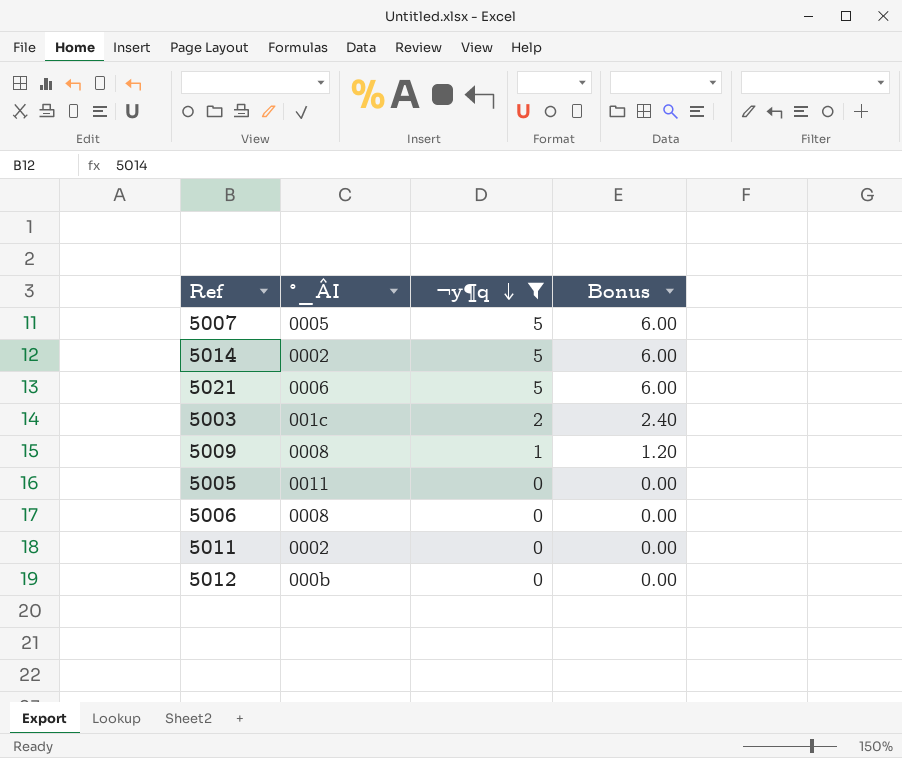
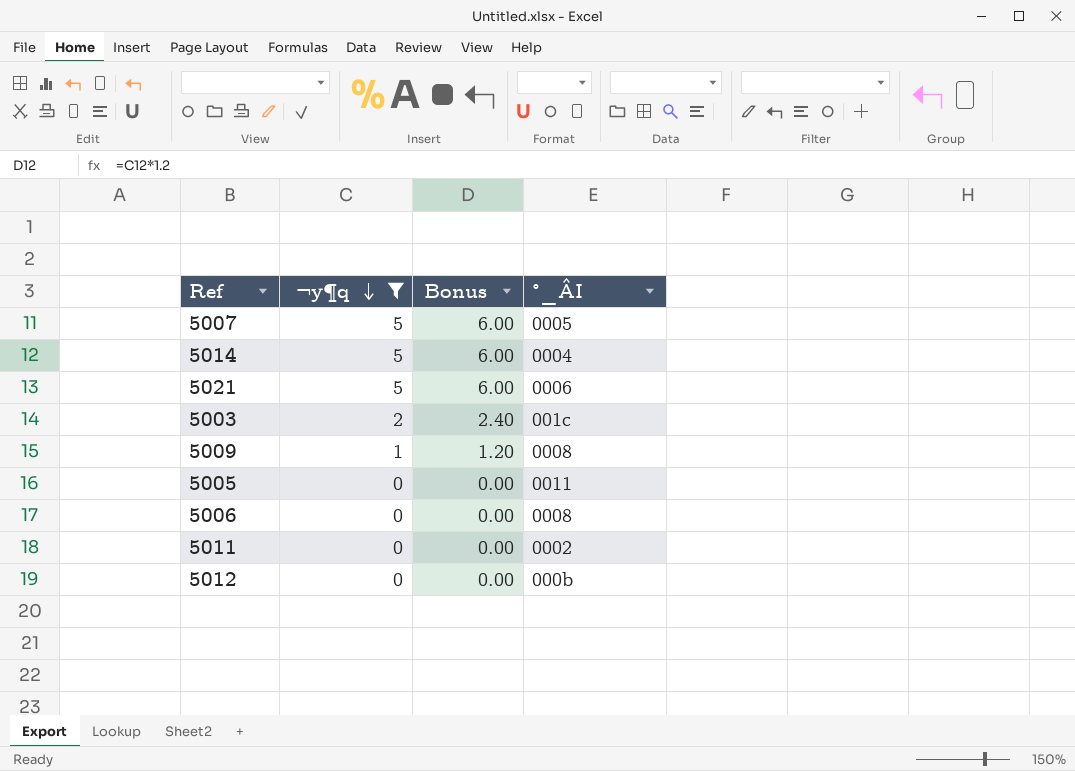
column °_ÂI | position: 2 -> 4
5014 | °_ÂI: 0002 -> 0004

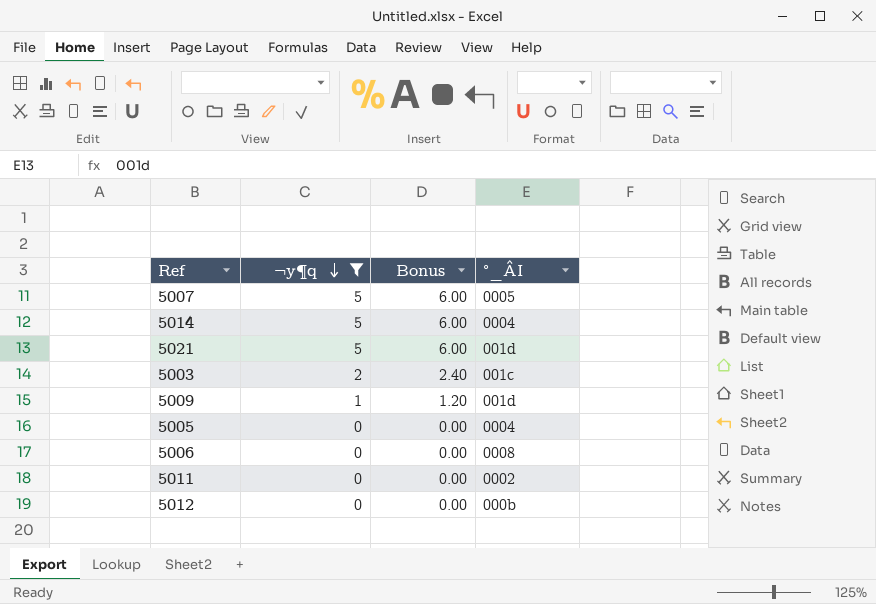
5021 | °_ÂI: 0006 -> 001d
5009 | °_ÂI: 0008 -> 001d
5005 | °_ÂI: 0011 -> 0004

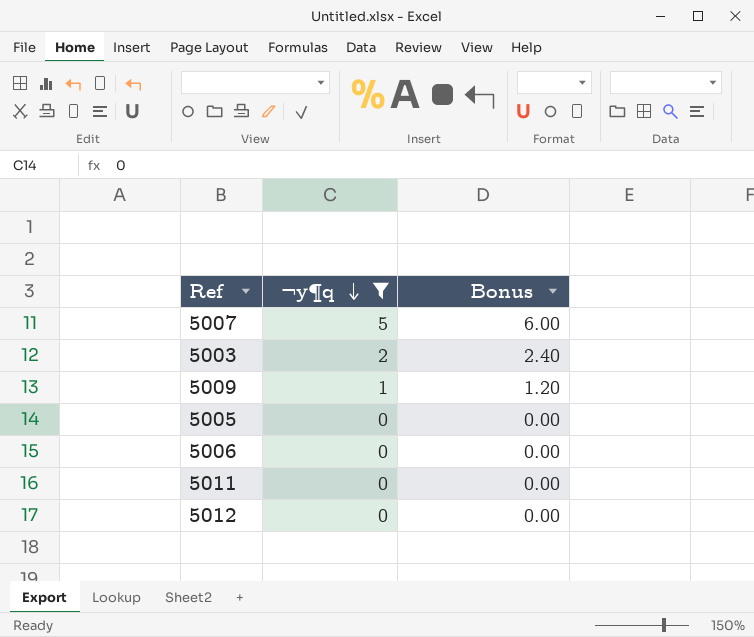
column °_ÂI | position: 4 -> none
row 5014: 5 | 6.00 | 0004 -> none
row 5021: 5 | 6.00 | 001d -> none

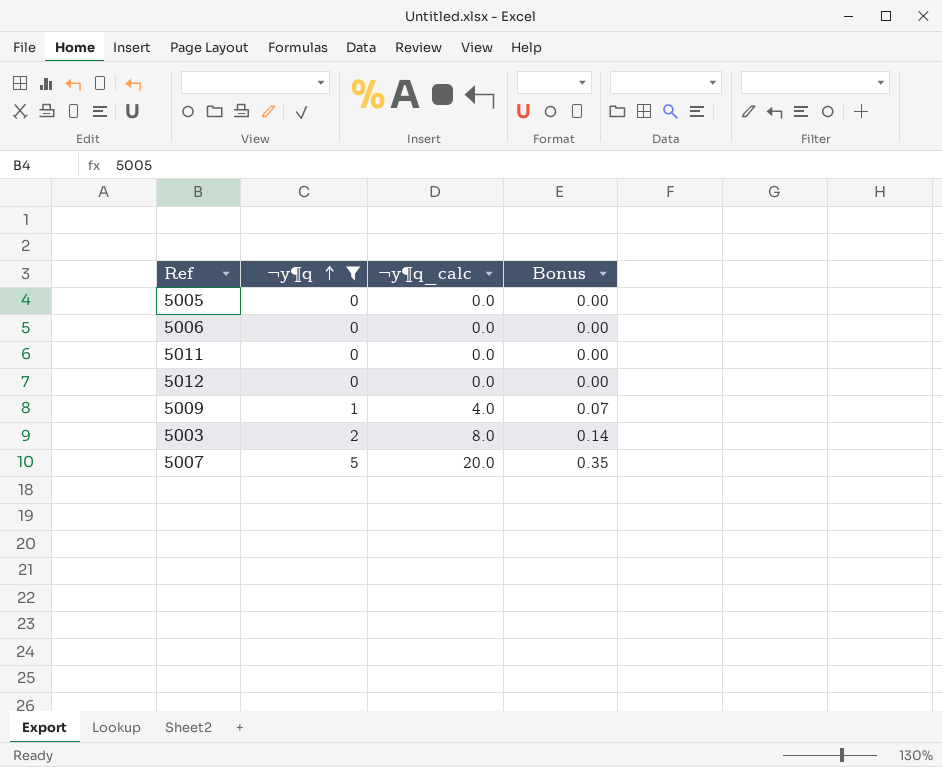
row order: ¬y¶q descending -> ¬y¶q ascending
column ¬y¶q_calc | formula: none -> [¬y¶q] * 4
column Bonus | formula: [¬y¶q] * 1.2 -> [¬y¶q] * 0.07

